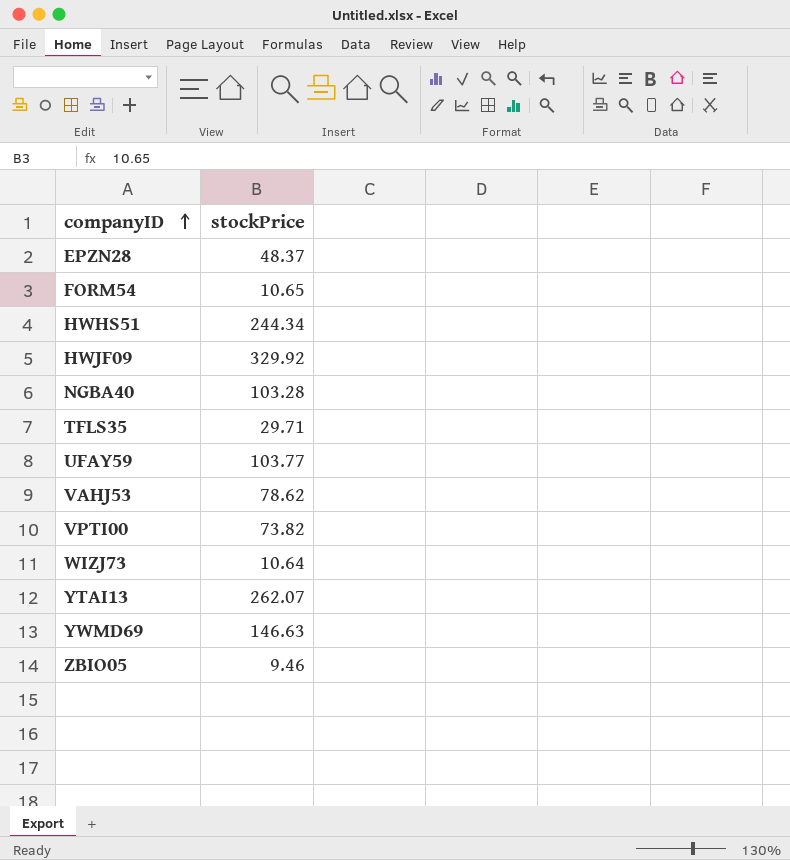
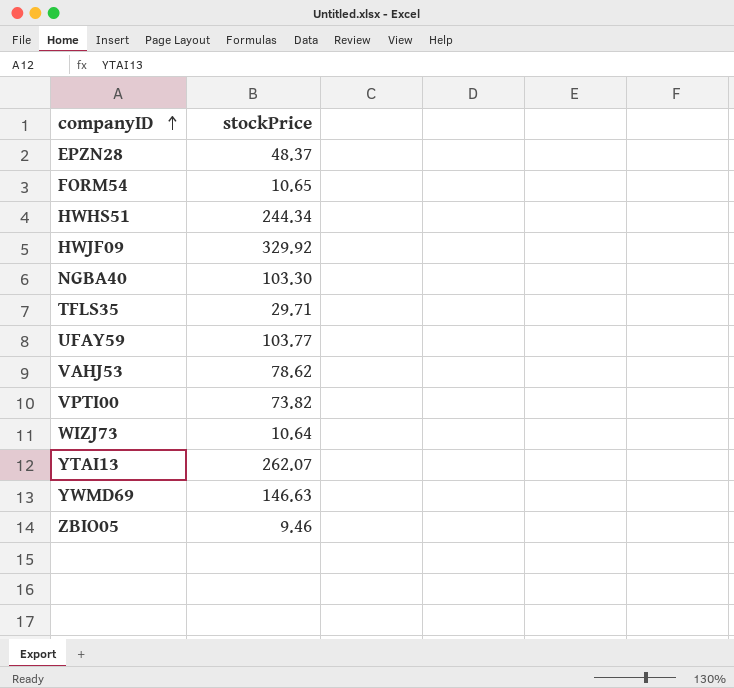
NGBA40 | stockPrice: 103.28 -> 103.30

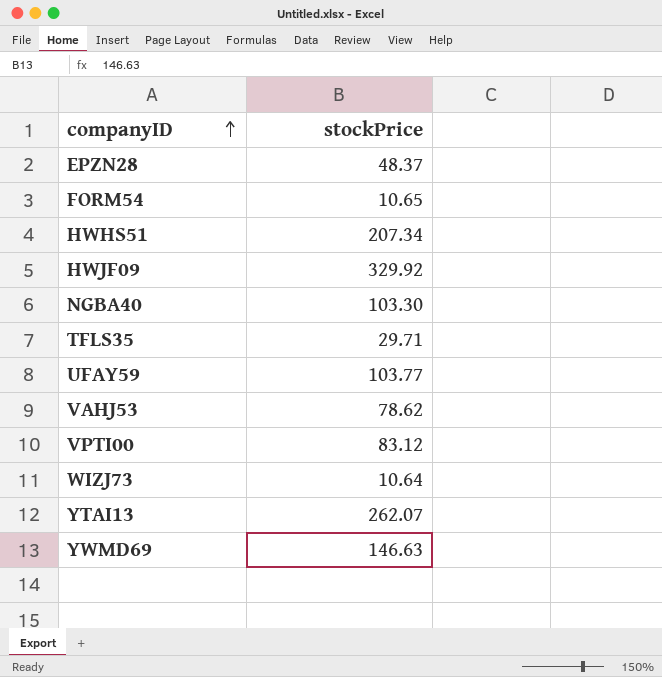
row ZBIO05: 9.46 -> none
HWHS51 | stockPrice: 244.34 -> 207.34
VPTI00 | stockPrice: 73.82 -> 83.12

